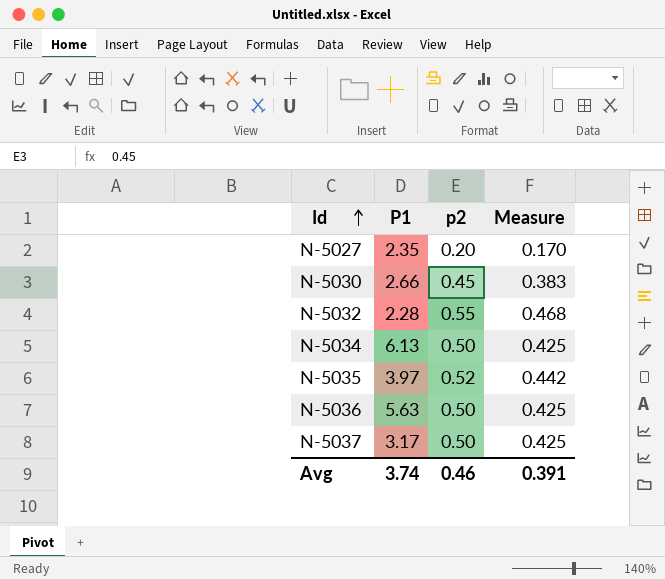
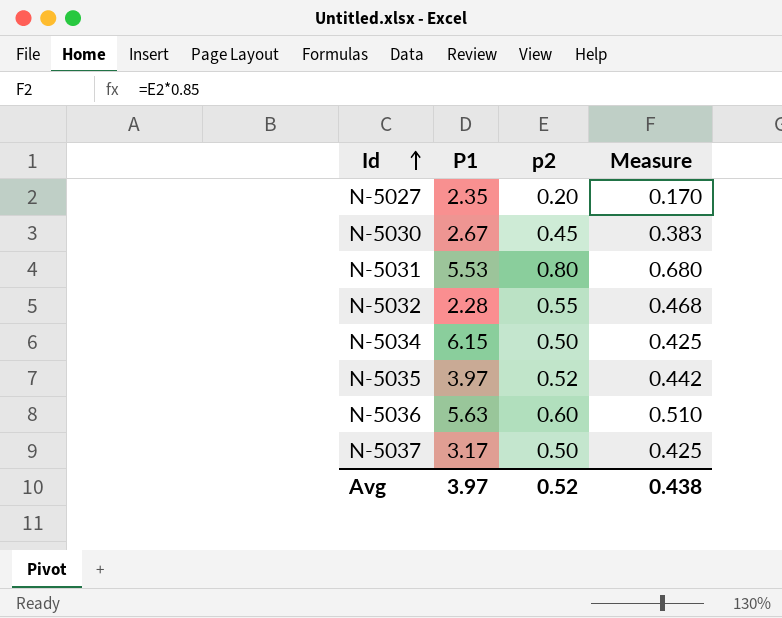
N-5030 | P1: 2.66 -> 2.67
row N-5031: none -> 5.53 | 0.80 | 0.680
N-5034 | P1: 6.13 -> 6.15
N-5036 | p2: 0.50 -> 0.60
N-5036 | Measure: 0.425 -> 0.510
Avg | P1: 3.74 -> 3.97
Avg | p2: 0.46 -> 0.52
Avg | Measure: 0.391 -> 0.438

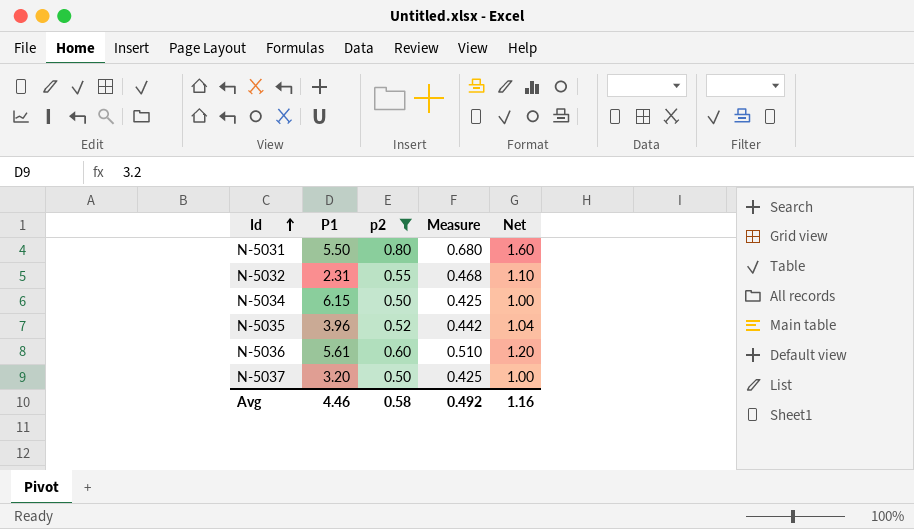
filter: none -> p2 >= 0.50
column Net | formula: none -> [p2] * 2
N-5031 | P1: 5.53 -> 5.50
N-5032 | P1: 2.28 -> 2.31
N-5035 | P1: 3.97 -> 3.96
N-5036 | P1: 5.63 -> 5.61
N-5037 | P1: 3.17 -> 3.20
Avg | P1: 3.97 -> 4.46
Avg | p2: 0.52 -> 0.58
Avg | Measure: 0.438 -> 0.492

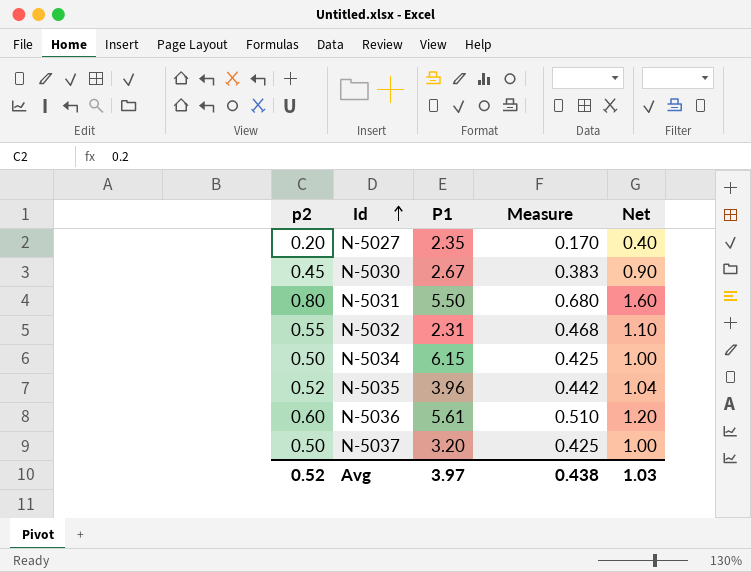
filter: p2 >= 0.50 -> none
column p2 | position: 3 -> 1
Avg | p2: 0.58 -> 0.52
Avg | P1: 4.46 -> 3.97
Avg | Measure: 0.492 -> 0.438
Avg | Net: 1.16 -> 1.03

